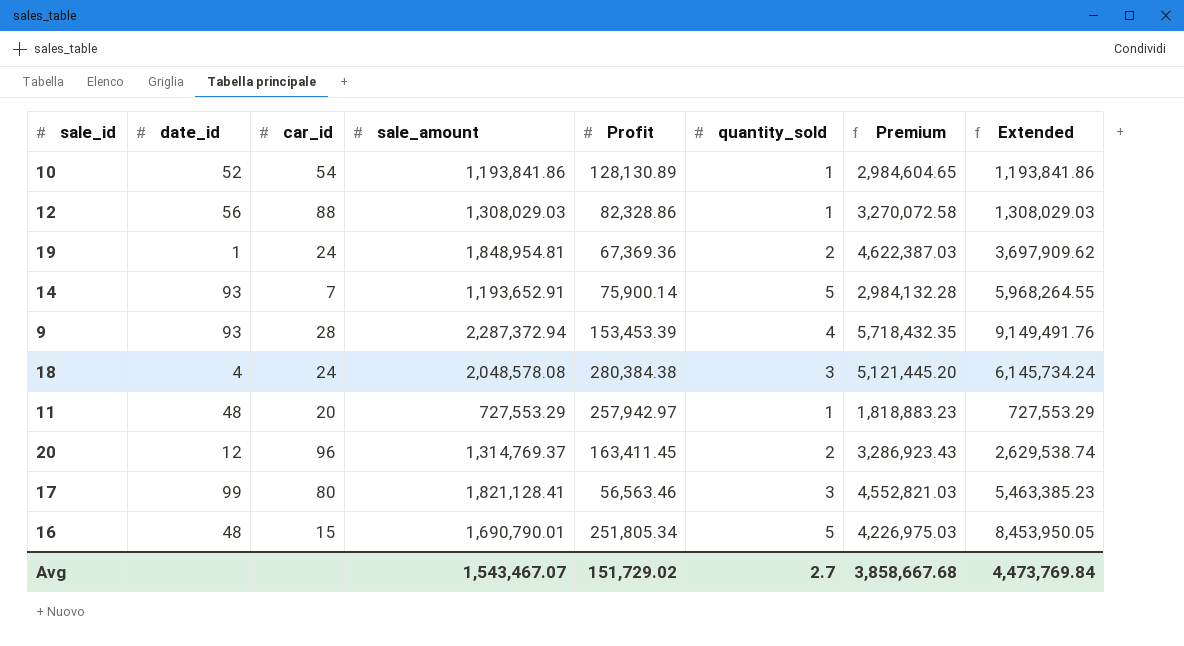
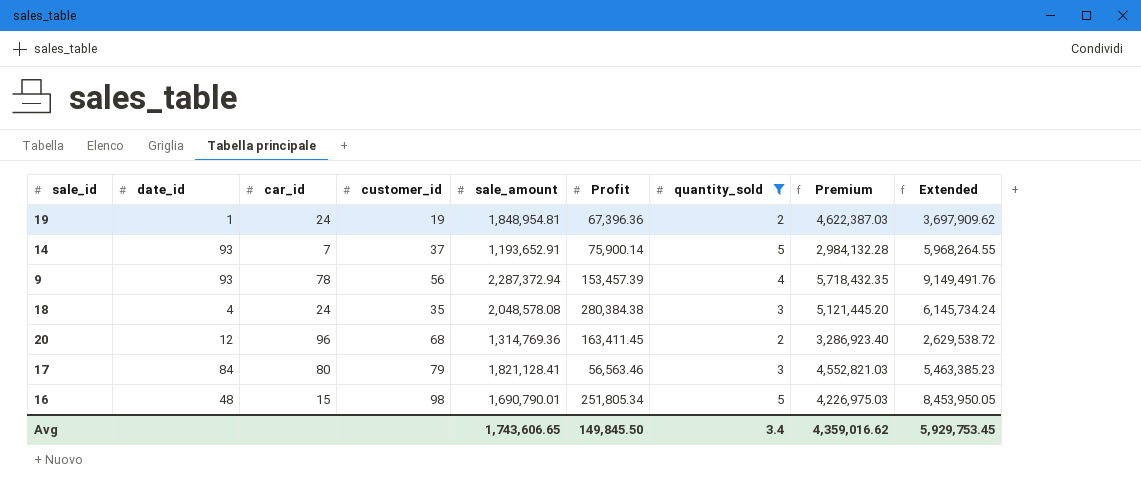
filter: none -> quantity_sold != 1
column customer_id | position: none -> 4
19 | Profit: 67,369.36 -> 67,396.36
9 | car_id: 28 -> 78
9 | Profit: 153,453.39 -> 153,457.39
20 | sale_amount: 1,314,769.37 -> 1,314,769.36
20 | Premium: 3,286,923.43 -> 3,286,923.40
20 | Extended: 2,629,538.74 -> 2,629,538.72
17 | date_id: 99 -> 84
Avg | sale_amount: 1,543,467.07 -> 1,743,606.65
Avg | Profit: 151,729.02 -> 149,845.50
Avg | quantity_sold: 2.7 -> 3.4
Avg | Premium: 3,858,667.68 -> 4,359,016.62
Avg | Extended: 4,473,769.84 -> 5,929,753.45

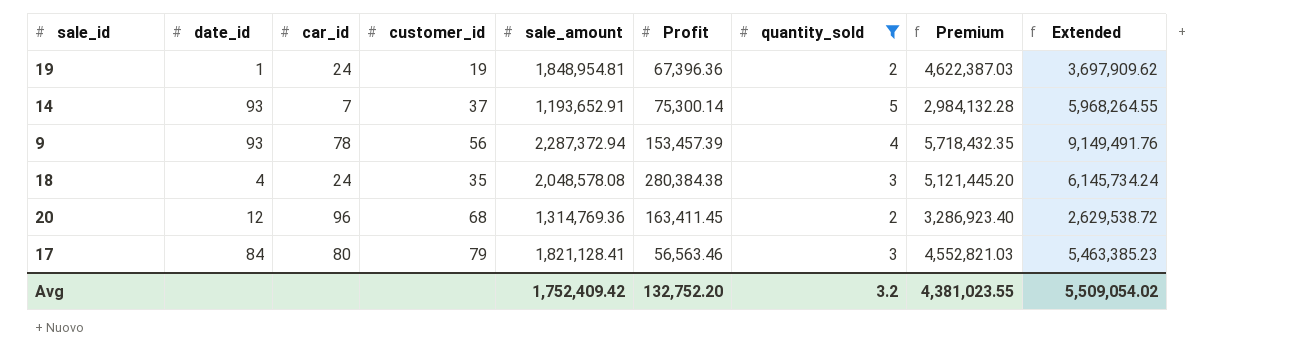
row 16: 48 | 15 | 98 | 1,690,790.01 | 251,805.34 | 5 | 4,226,975.03 | 8,453,950.05 -> none
14 | Profit: 75,900.14 -> 75,300.14
Avg | sale_amount: 1,743,606.65 -> 1,752,409.42
Avg | Profit: 149,845.50 -> 132,752.20
Avg | quantity_sold: 3.4 -> 3.2
Avg | Premium: 4,359,016.62 -> 4,381,023.55
Avg | Extended: 5,929,753.45 -> 5,509,054.02

